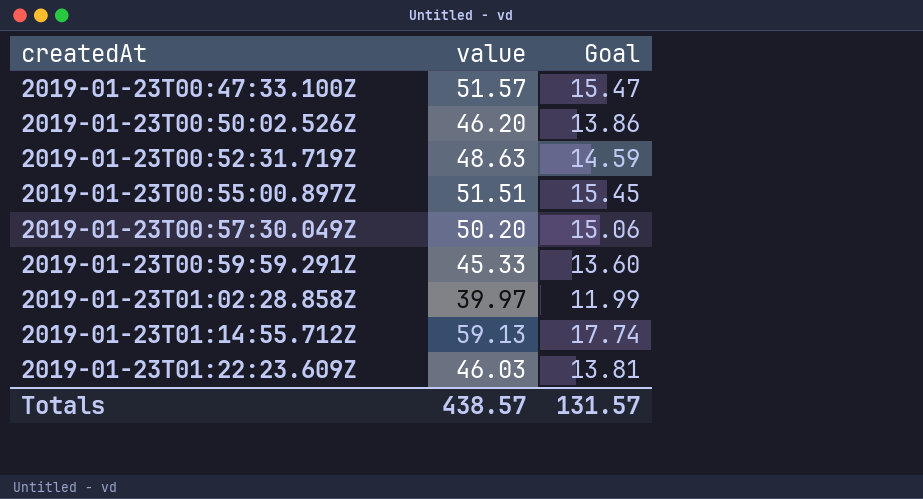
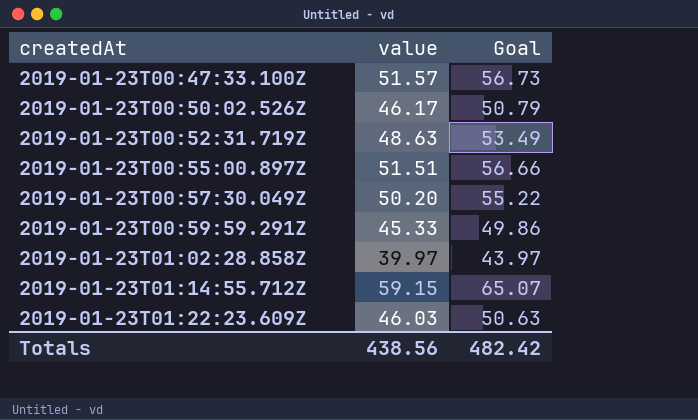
column Goal | formula: [value] * 0.3 -> [value] * 1.1
2019-01-23T00:50:02.526Z | value: 46.20 -> 46.17
2019-01-23T01:14:55.712Z | value: 59.13 -> 59.15
Totals | value: 438.57 -> 438.56
Totals | Goal: 131.57 -> 482.42

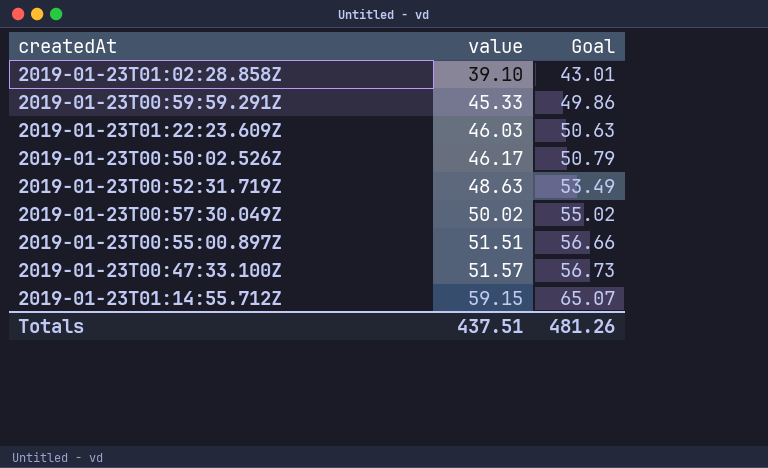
row order: createdAt ascending -> value ascending
2019-01-23T01:02:28.858Z | value: 39.97 -> 39.10
2019-01-23T01:02:28.858Z | Goal: 43.97 -> 43.01
2019-01-23T00:57:30.049Z | value: 50.20 -> 50.02
2019-01-23T00:57:30.049Z | Goal: 55.22 -> 55.02
Totals | value: 438.56 -> 437.51
Totals | Goal: 482.42 -> 481.26

